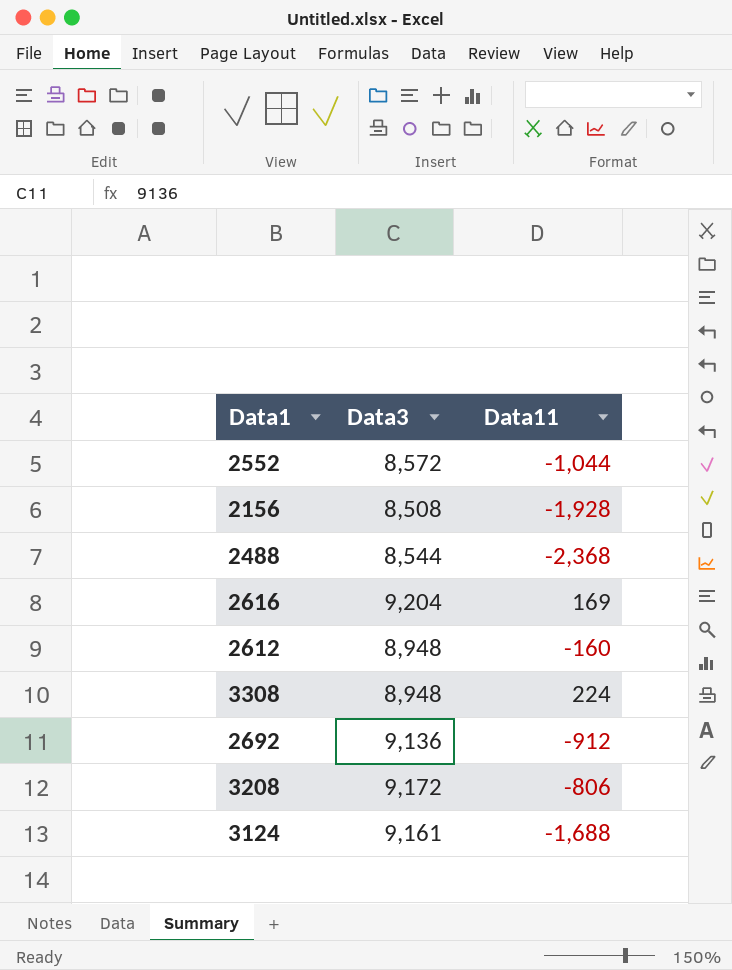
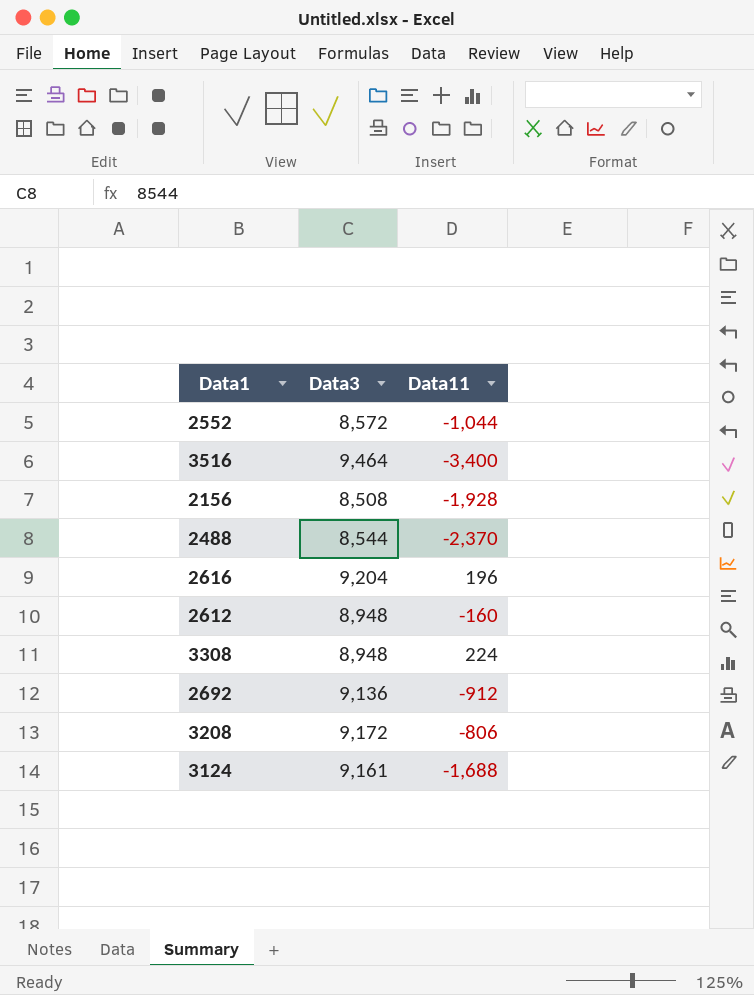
row 3516: none -> 9,464 | -3,400
2488 | Data11: -2,368 -> -2,370
2616 | Data11: 169 -> 196

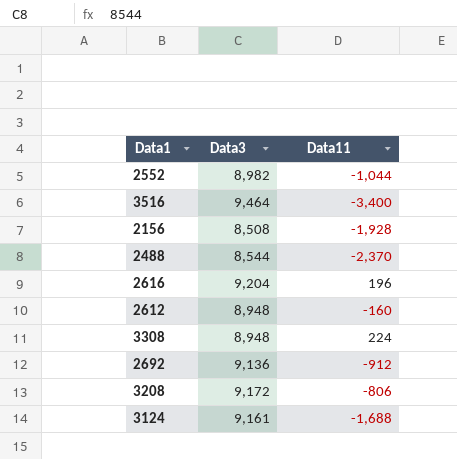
2552 | Data3: 8,572 -> 8,982

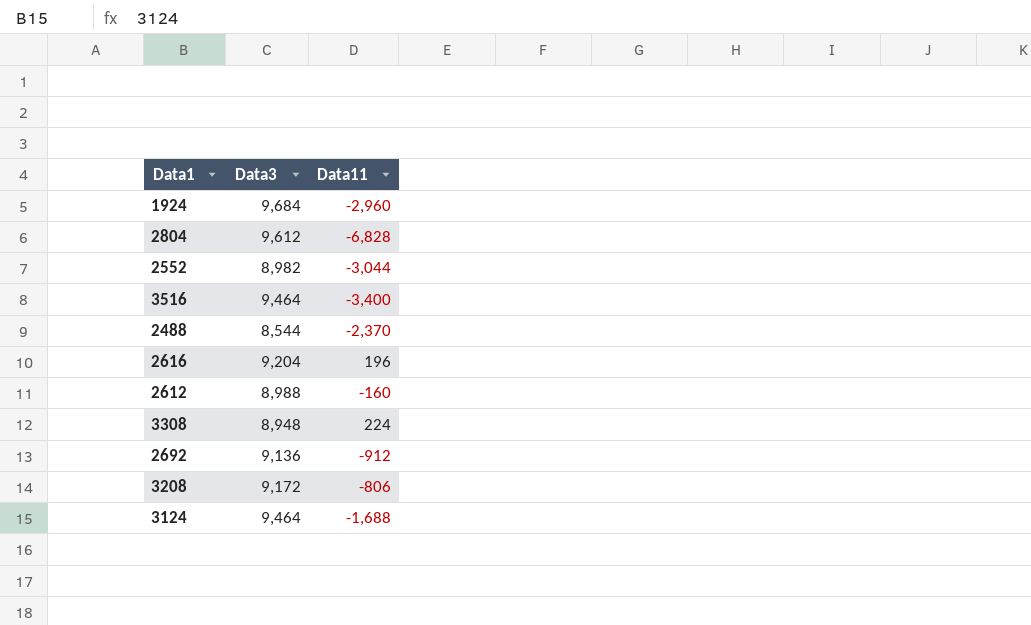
row 2156: 8,508 | -1,928 -> none
row 1924: none -> 9,684 | -2,960
row 2804: none -> 9,612 | -6,828
2552 | Data11: -1,044 -> -3,044
2612 | Data3: 8,948 -> 8,988
3124 | Data3: 9,161 -> 9,464

